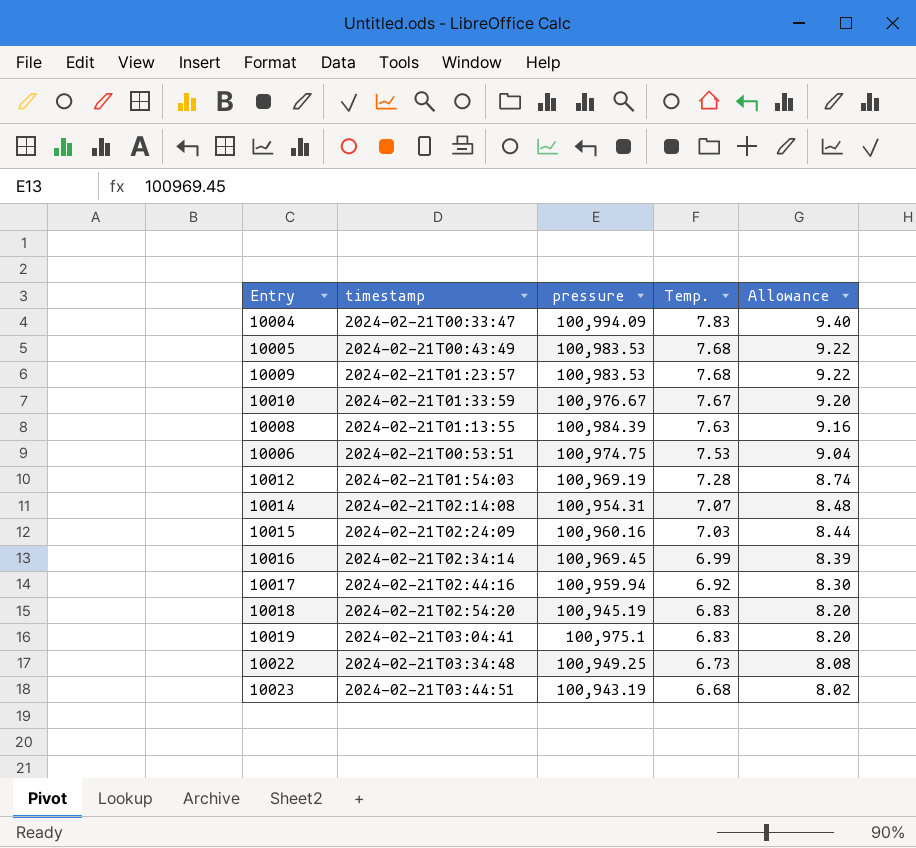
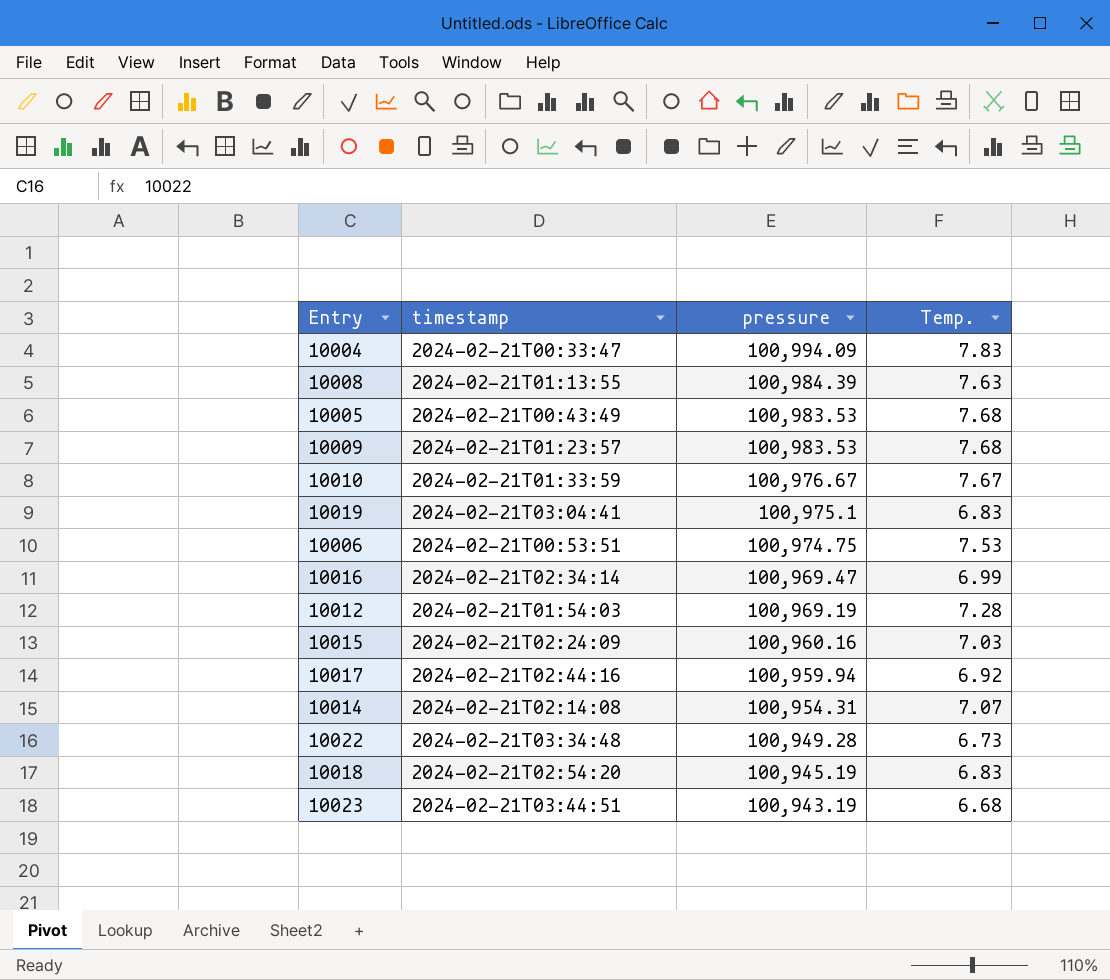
row order: Temp. descending -> pressure descending
column Allowance | formula: [Temp.] * 1.2 -> none
10016 | pressure: 100,969.45 -> 100,969.47
10022 | pressure: 100,949.25 -> 100,949.28

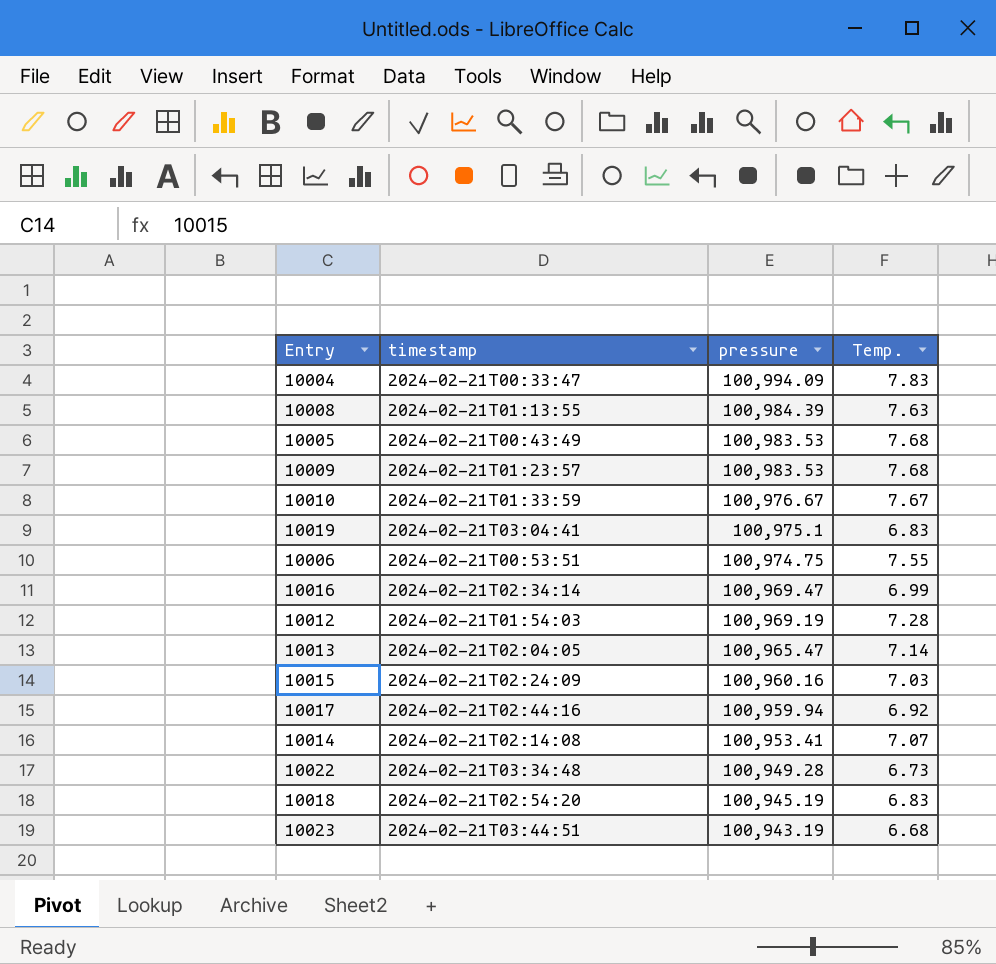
10006 | Temp.: 7.53 -> 7.55
row 10013: none -> 2024-02-21T02:04:05 | 100,965.47 | 7.14
10014 | pressure: 100,954.31 -> 100,953.41

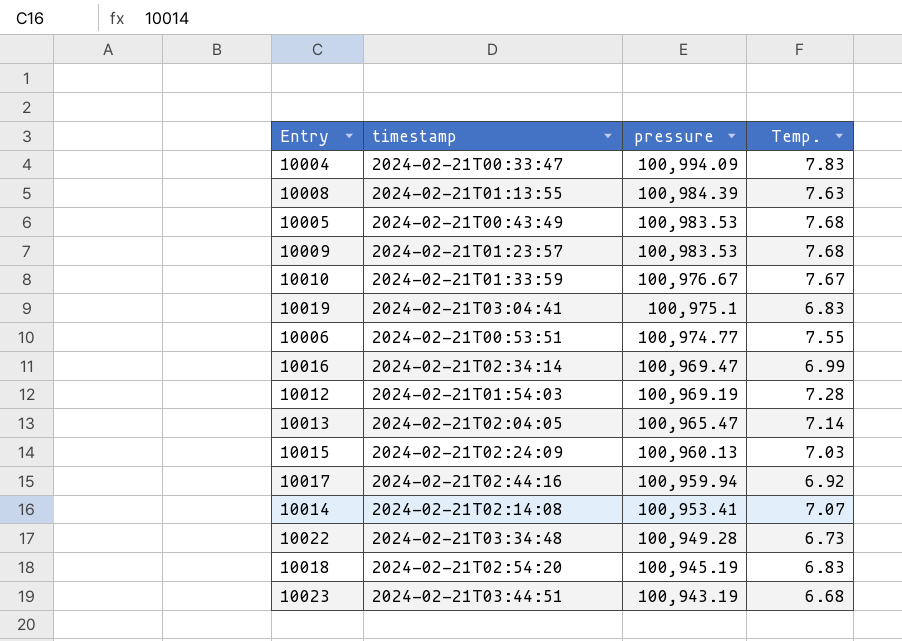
10006 | pressure: 100,974.75 -> 100,974.77
10015 | pressure: 100,960.16 -> 100,960.13

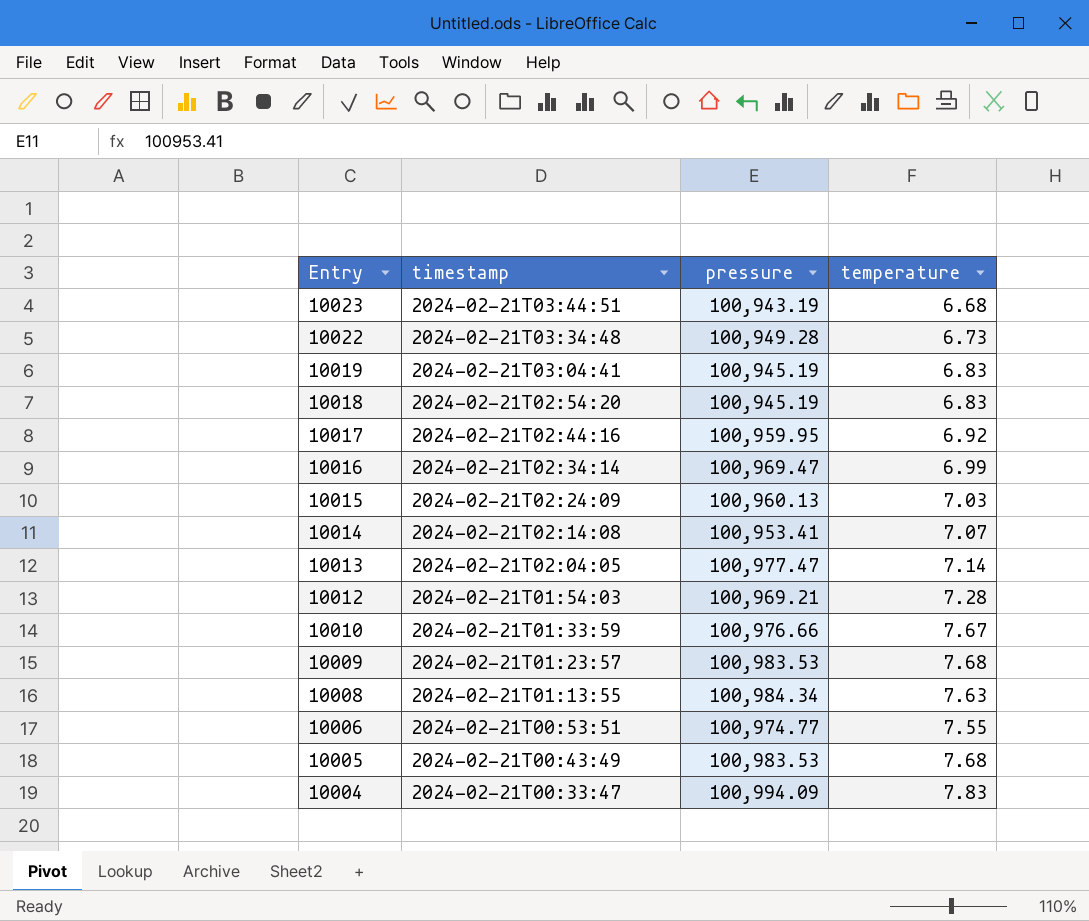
row order: pressure descending -> Entry descending
column name: Temp. -> temperature
10019 | pressure: 100,975.1 -> 100,945.19
10017 | pressure: 100,959.94 -> 100,959.95
10013 | pressure: 100,965.47 -> 100,977.47
10012 | pressure: 100,969.19 -> 100,969.21
10010 | pressure: 100,976.67 -> 100,976.66
10008 | pressure: 100,984.39 -> 100,984.34

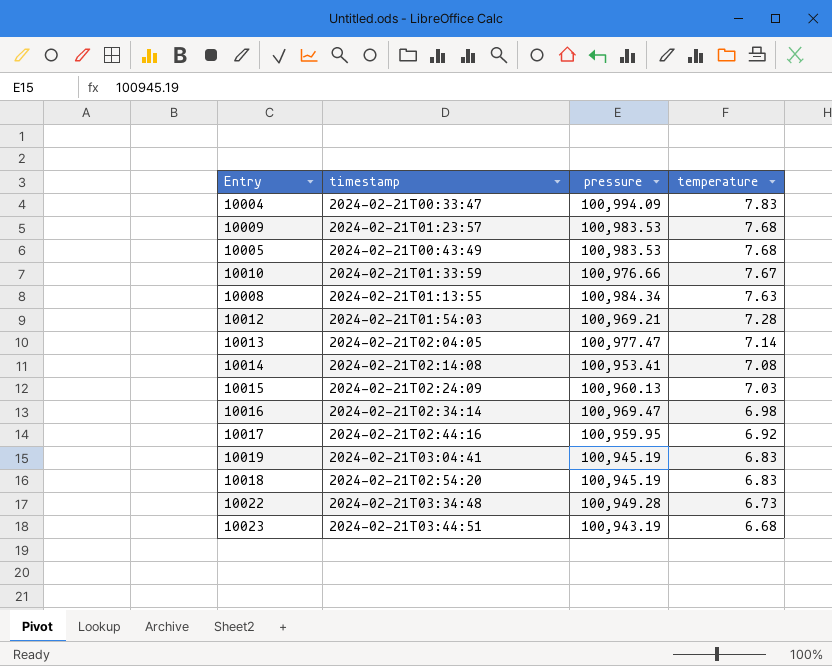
row order: Entry descending -> temperature descending
row 10006: 2024-02-21T00:53:51 | 100,974.77 | 7.55 -> none
10014 | temperature: 7.07 -> 7.08
10016 | temperature: 6.99 -> 6.98

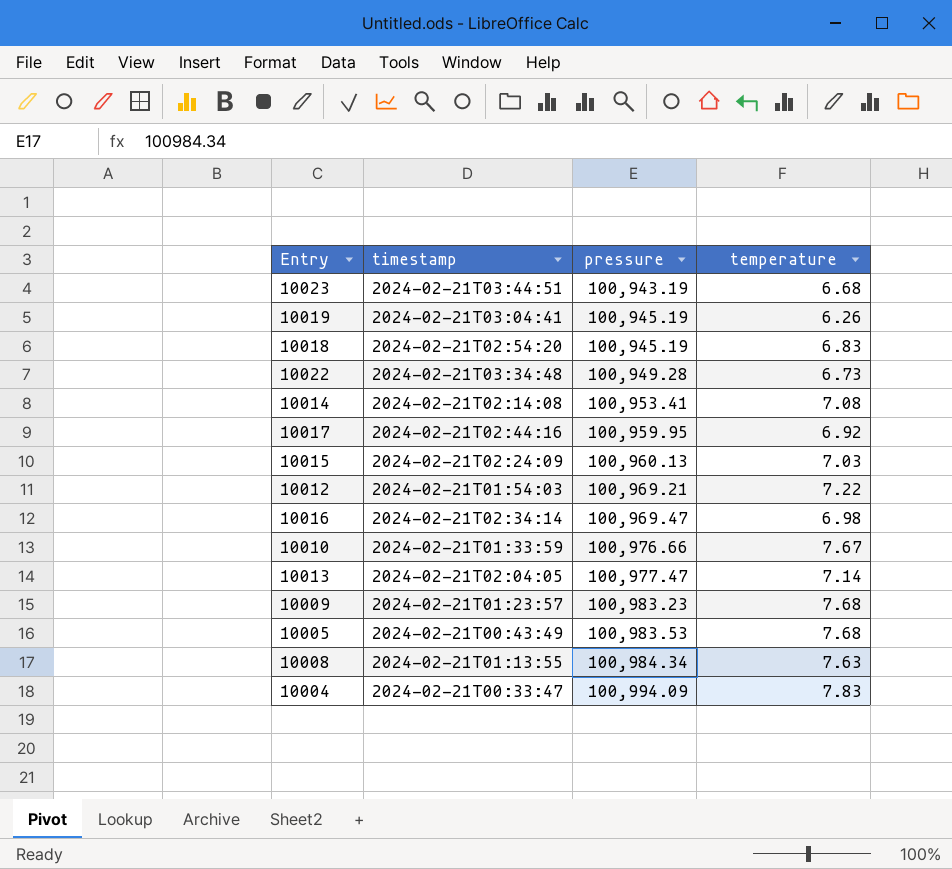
row order: temperature descending -> pressure ascending
10019 | temperature: 6.83 -> 6.26
10012 | temperature: 7.28 -> 7.22
10009 | pressure: 100,983.53 -> 100,983.23

